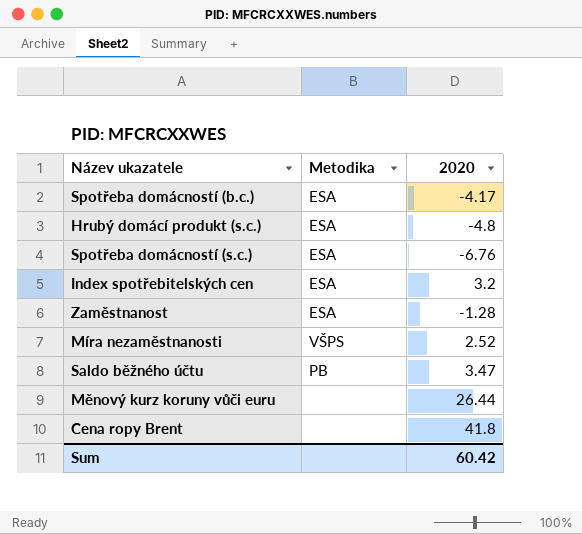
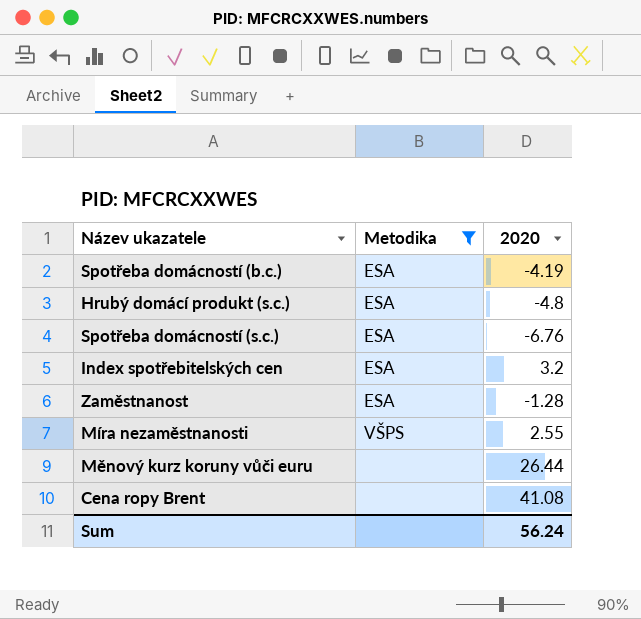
filter: none -> Metodika != PB
Spotřeba domácností (b.c.) | 2020: -4.17 -> -4.19
Míra nezaměstnanosti | 2020: 2.52 -> 2.55
Cena ropy Brent | 2020: 41.8 -> 41.08
Sum | 2020: 60.42 -> 56.24

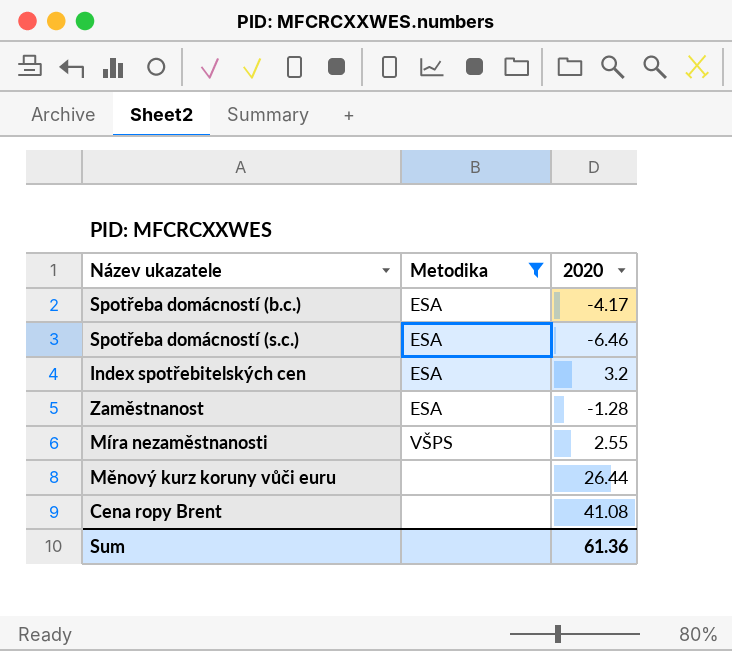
row Hrubý domácí produkt (s.c.): ESA | -4.8 -> none
Spotřeba domácností (b.c.) | 2020: -4.19 -> -4.17
Spotřeba domácností (s.c.) | 2020: -6.76 -> -6.46
Sum | 2020: 56.24 -> 61.36

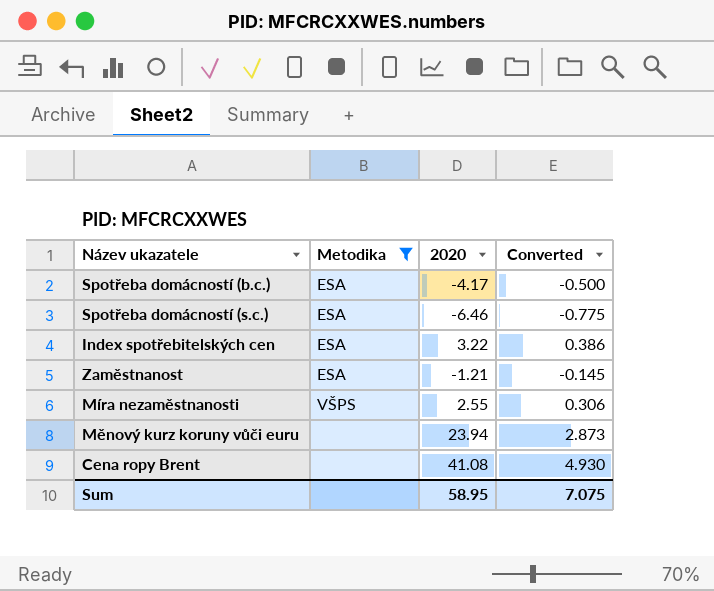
column Converted | formula: none -> [2020] * 0.12
Index spotřebitelských cen | 2020: 3.2 -> 3.22
Zaměstnanost | 2020: -1.28 -> -1.21
Měnový kurz koruny vůči euru | 2020: 26.44 -> 23.94
Sum | 2020: 61.36 -> 58.95

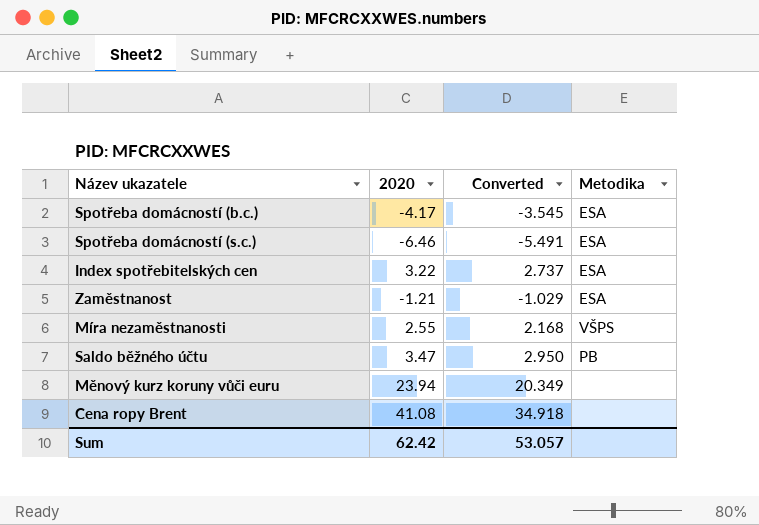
filter: Metodika != PB -> none
column Converted | formula: [2020] * 0.12 -> [2020] * 0.85
column Metodika | position: 2 -> 4
Sum | 2020: 58.95 -> 62.42
Sum | Converted: 7.075 -> 53.057

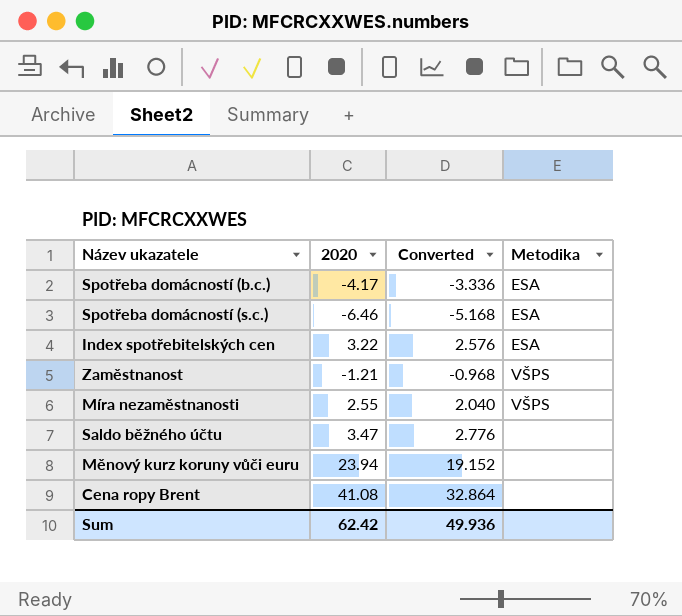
column Converted | formula: [2020] * 0.85 -> [2020] * 0.8
Zaměstnanost | Metodika: ESA -> VŠPS
Saldo běžného účtu | Metodika: PB -> none
Sum | Converted: 53.057 -> 49.936

